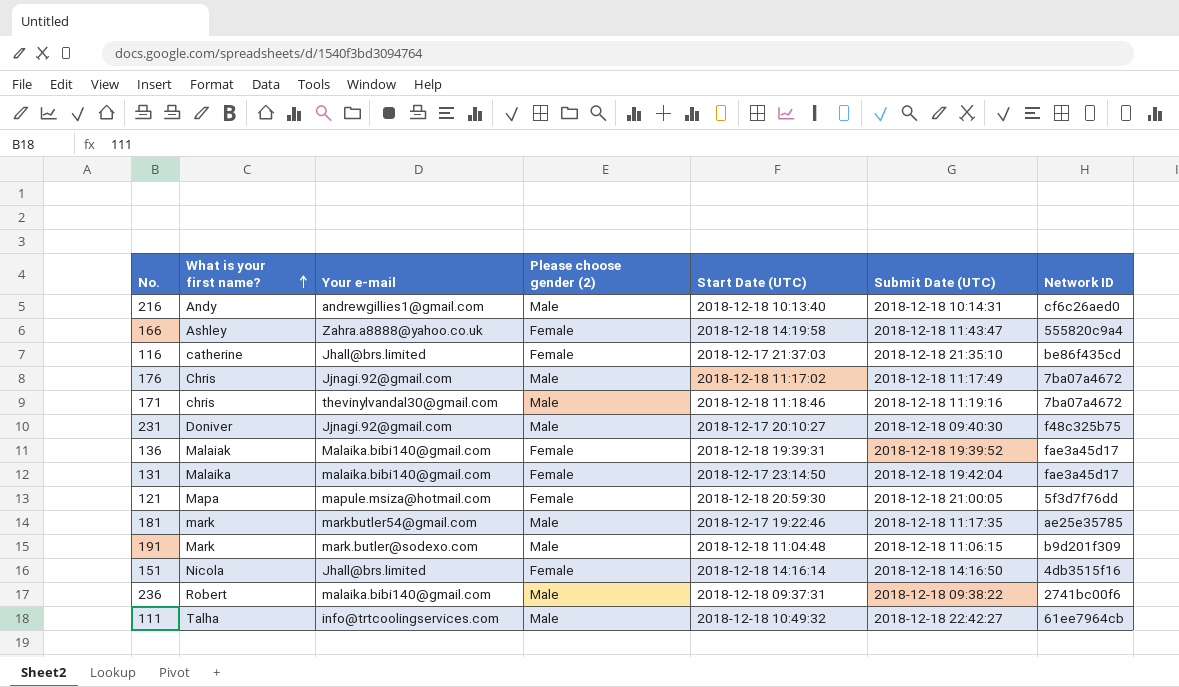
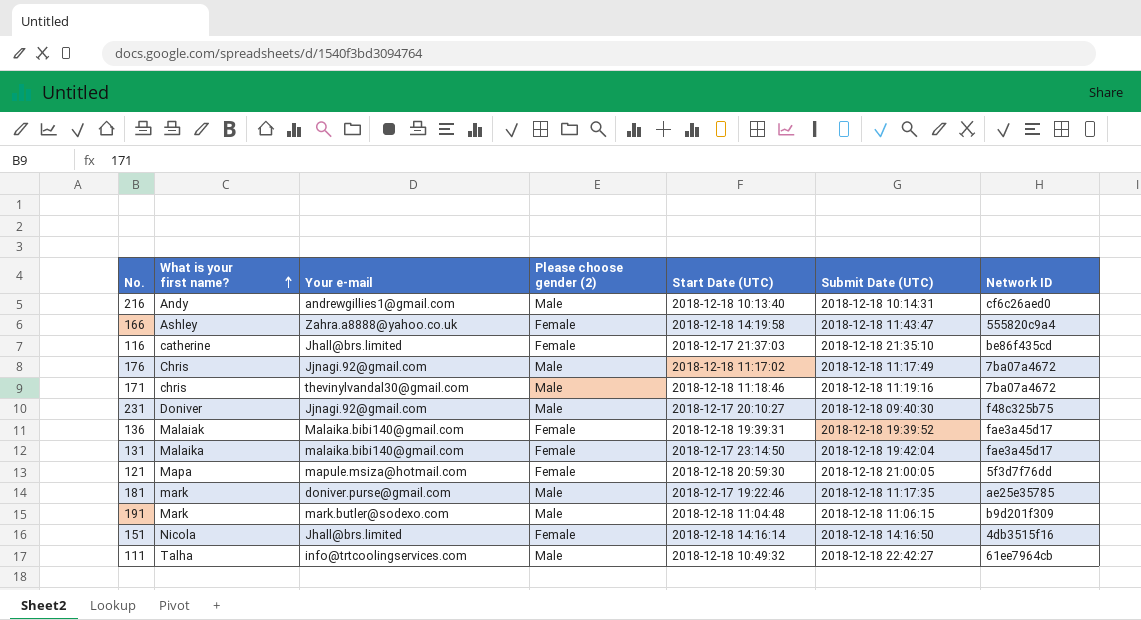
row 236: Robert | malaika.bibi140@gmail.com | Male | 2018-12-18 09:37:31 | 2018-12-18 09:38:22 | 2741bc00f6 -> none
181 | Your e-mail: markbutler54@gmail.com -> doniver.purse@gmail.com

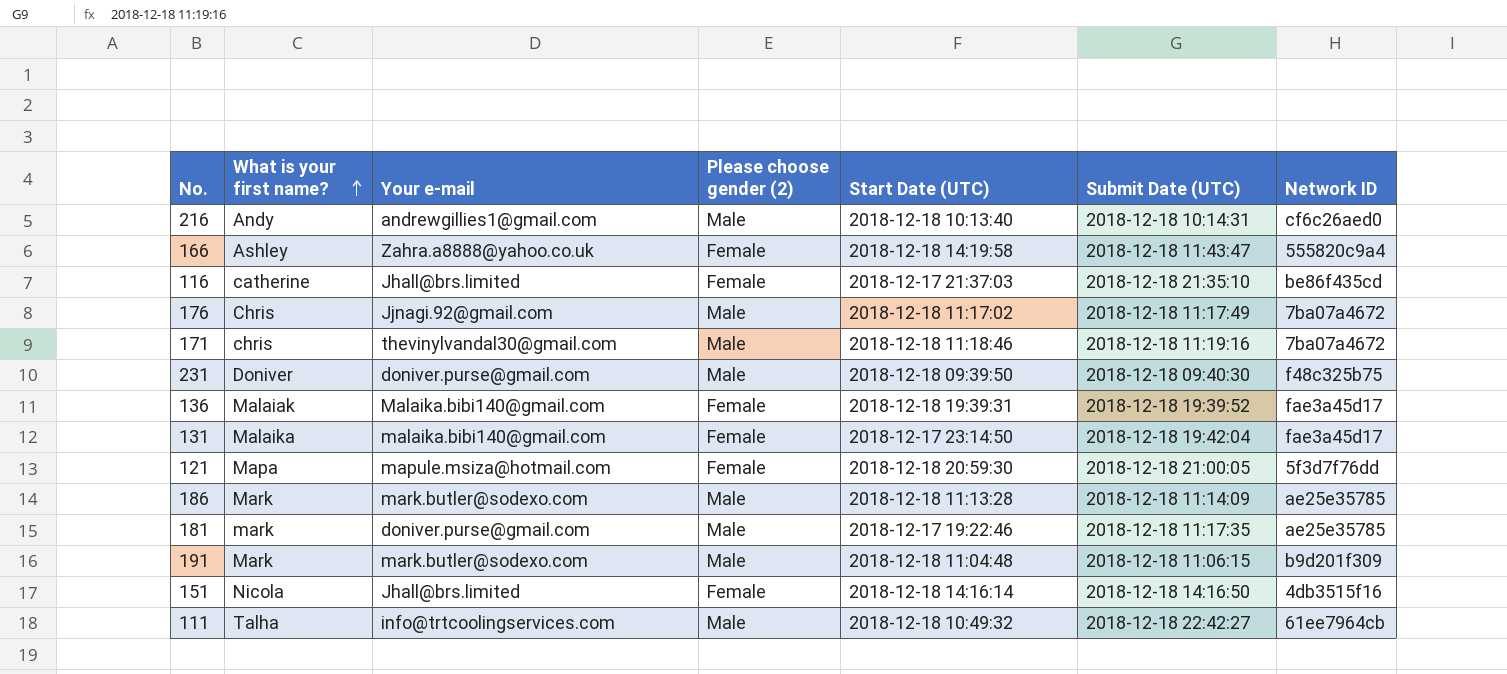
231 | Your e-mail: Jjnagi.92@gmail.com -> doniver.purse@gmail.com
231 | Start Date (UTC): 2018-12-17 20:10:27 -> 2018-12-18 09:39:50
row 186: none -> Mark | mark.butler@sodexo.com | Male | 2018-12-18 11:13:28 | 2018-12-18 11:14:09 | ae25e35785

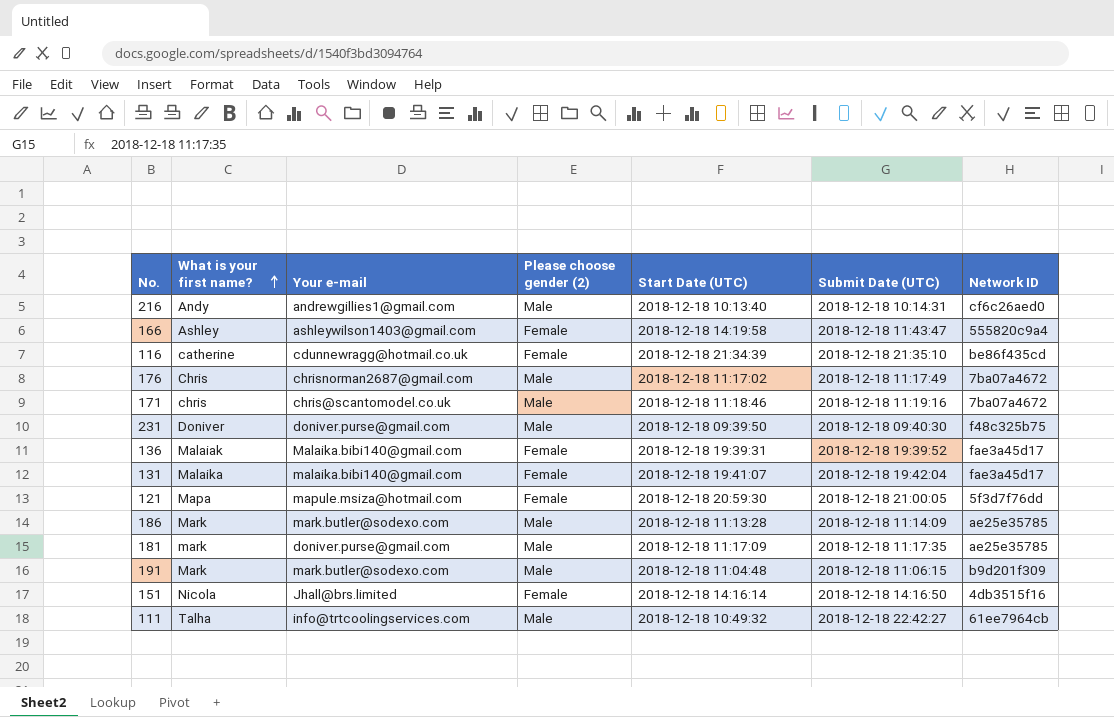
166 | Your e-mail: Zahra.a8888@yahoo.co.uk -> ashleywilson1403@gmail.com
116 | Your e-mail: Jhall@brs.limited -> cdunnewragg@hotmail.co.uk
116 | Start Date (UTC): 2018-12-17 21:37:03 -> 2018-12-18 21:34:39
176 | Your e-mail: Jjnagi.92@gmail.com -> chrisnorman2687@gmail.com
171 | Your e-mail: thevinylvandal30@gmail.com -> chris@scantomodel.co.uk
131 | Start Date (UTC): 2018-12-17 23:14:50 -> 2018-12-18 19:41:07
181 | Start Date (UTC): 2018-12-17 19:22:46 -> 2018-12-18 11:17:09

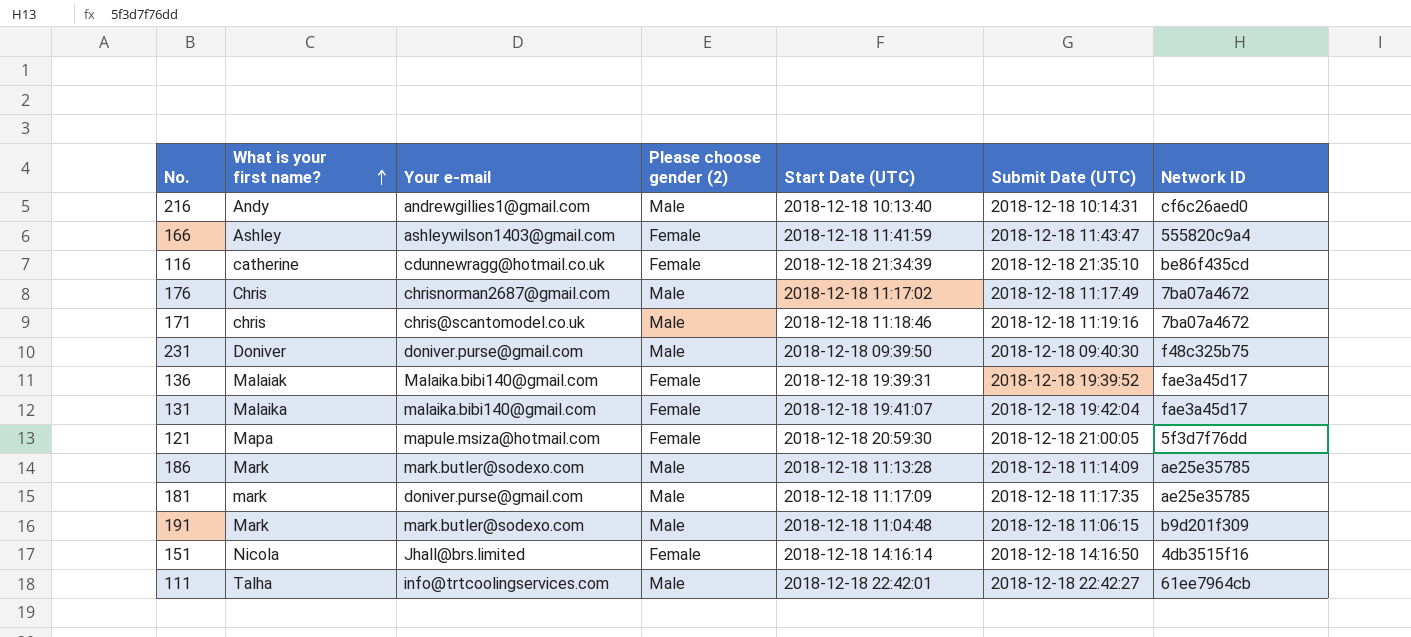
166 | Start Date (UTC): 2018-12-18 14:19:58 -> 2018-12-18 11:41:59
111 | Start Date (UTC): 2018-12-18 10:49:32 -> 2018-12-18 22:42:01

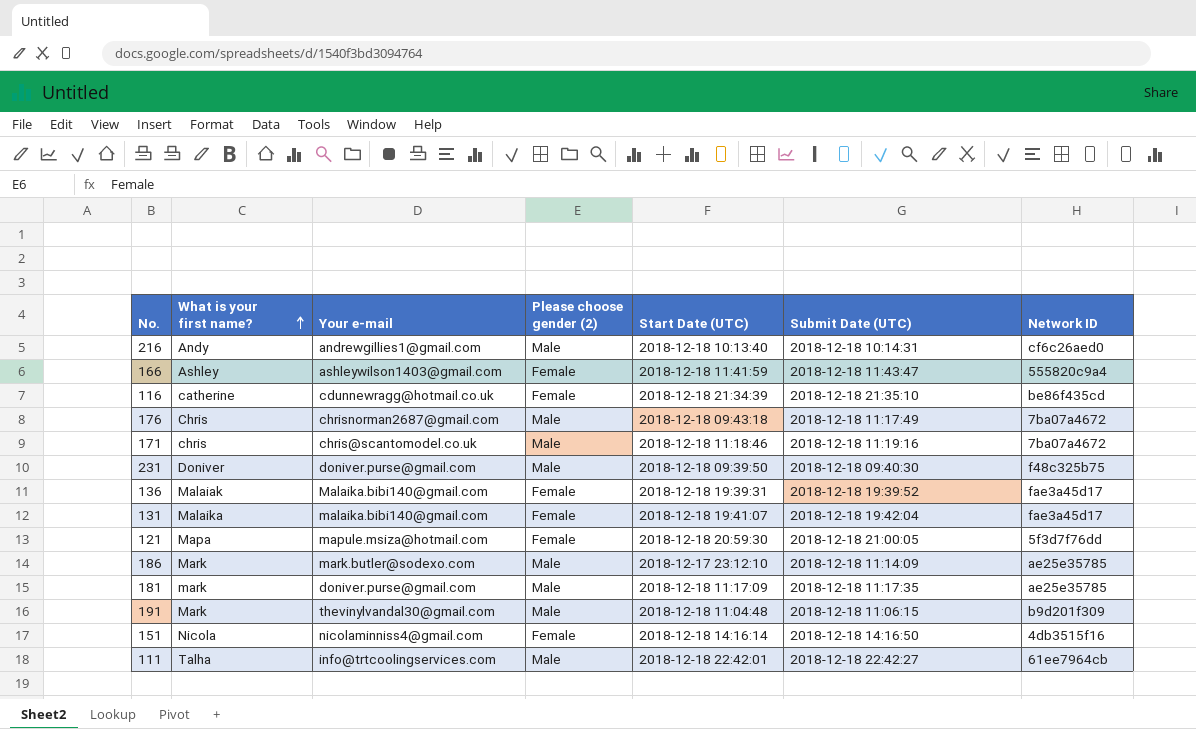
176 | Start Date (UTC): 2018-12-18 11:17:02 -> 2018-12-18 09:43:18
186 | Start Date (UTC): 2018-12-18 11:13:28 -> 2018-12-17 23:12:10
191 | Your e-mail: mark.butler@sodexo.com -> thevinylvandal30@gmail.com
151 | Your e-mail: Jhall@brs.limited -> nicolaminniss4@gmail.com

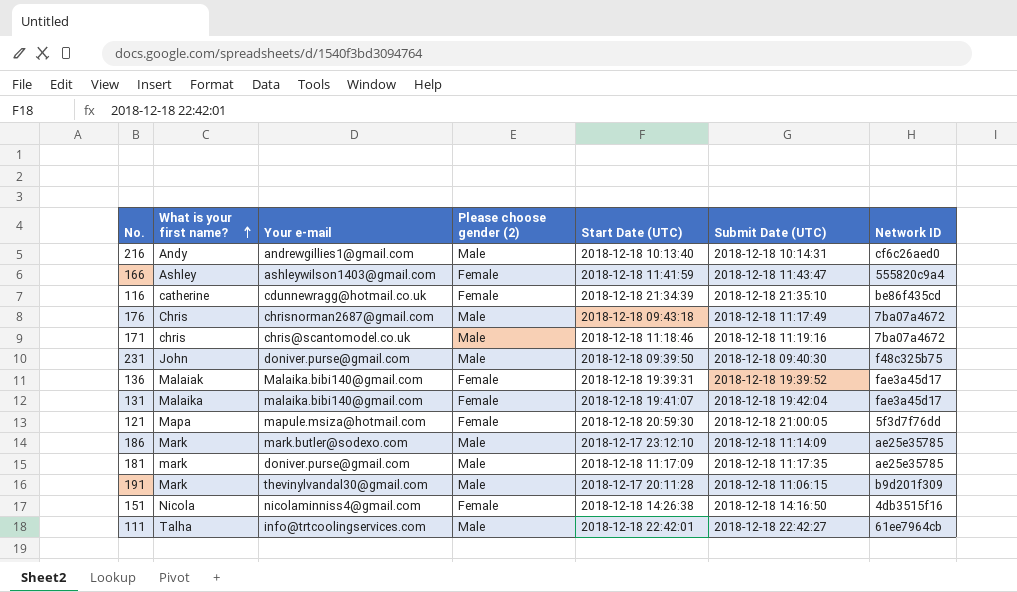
231 | What is your first name?: Doniver -> John
191 | Start Date (UTC): 2018-12-18 11:04:48 -> 2018-12-17 20:11:28
151 | Start Date (UTC): 2018-12-18 14:16:14 -> 2018-12-18 14:26:38

